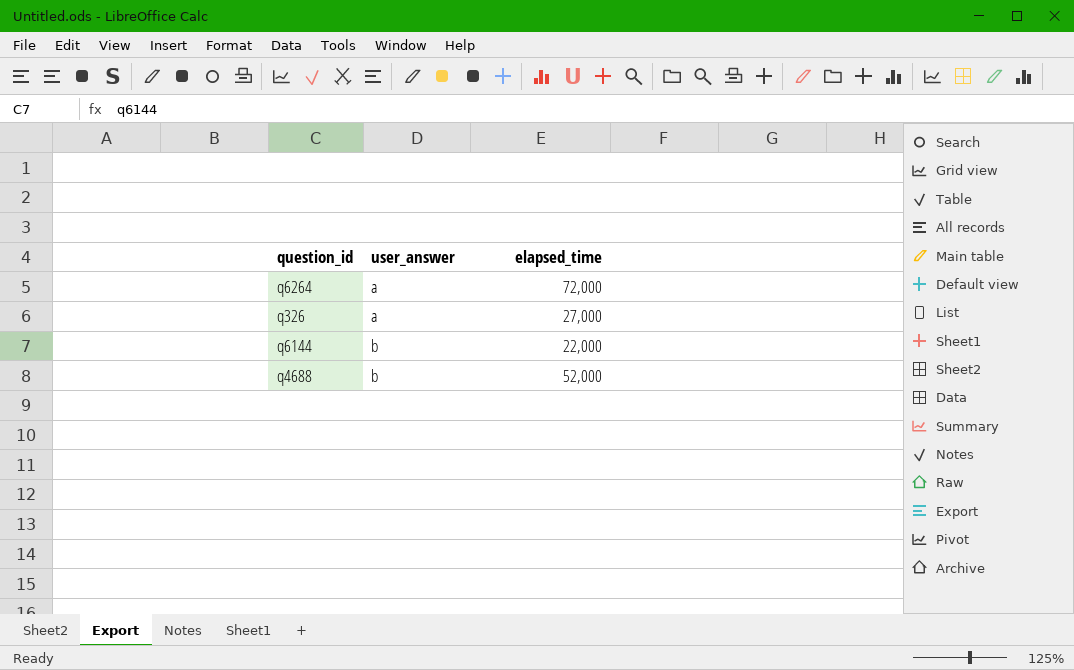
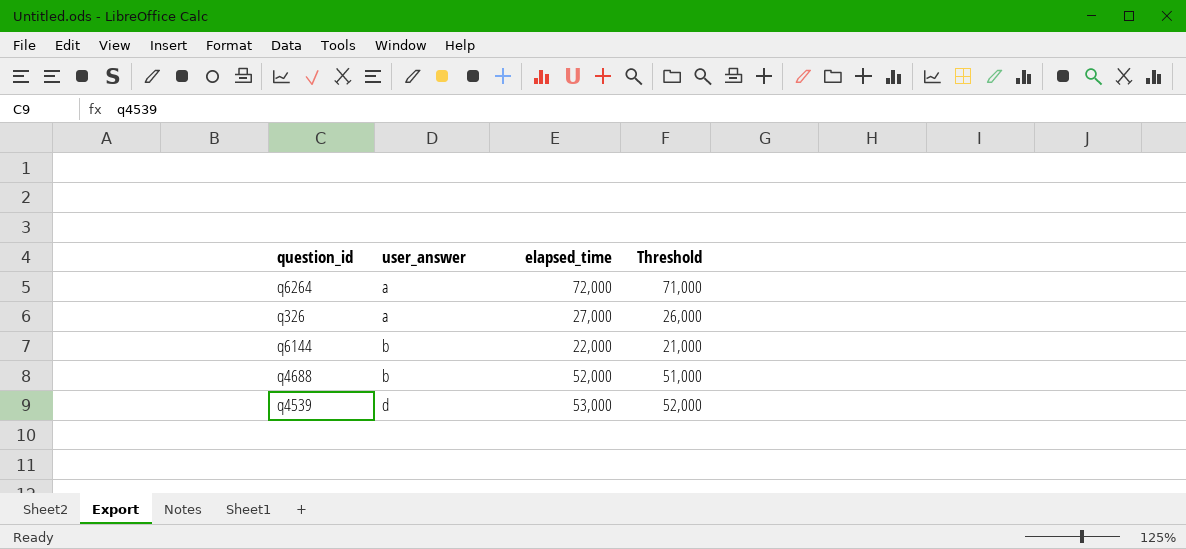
column Threshold | formula: none -> [elapsed_time] - 1000
row q4539: none -> d | 53,000 | 52,000

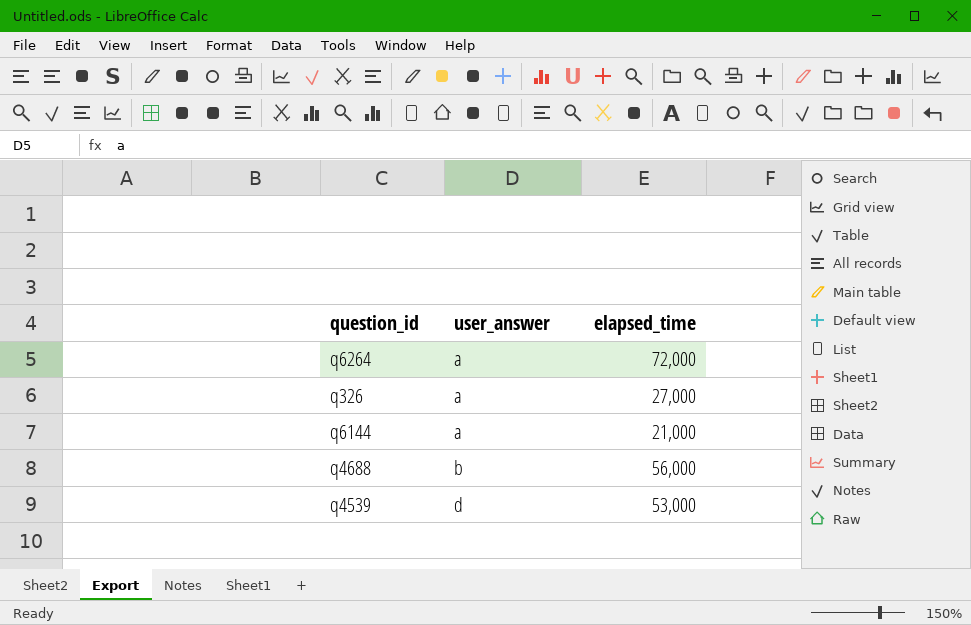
column Threshold | formula: [elapsed_time] - 1000 -> none
q6144 | user_answer: b -> a
q6144 | elapsed_time: 22,000 -> 21,000
q4688 | elapsed_time: 52,000 -> 56,000

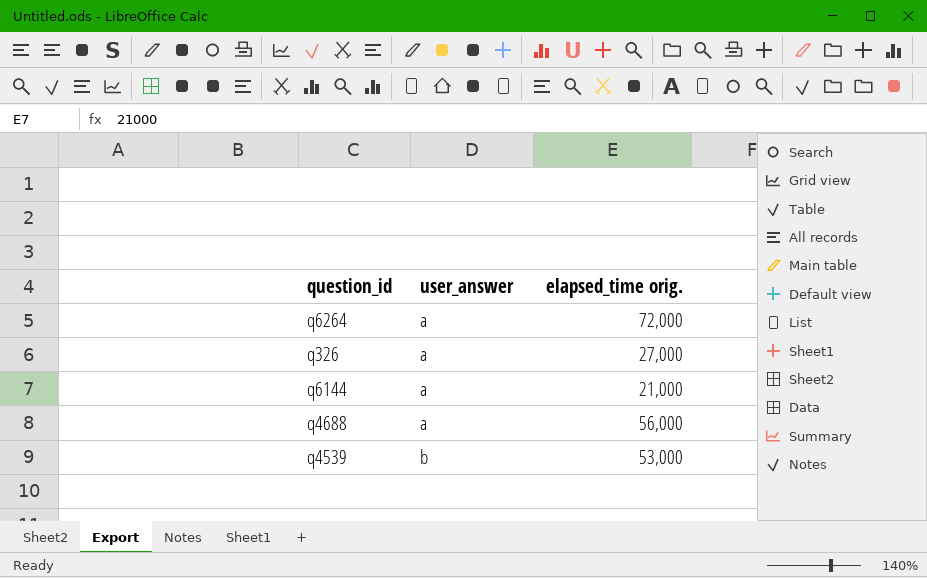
column name: elapsed_time -> elapsed_time orig.
q4688 | user_answer: b -> a
q4539 | user_answer: d -> b

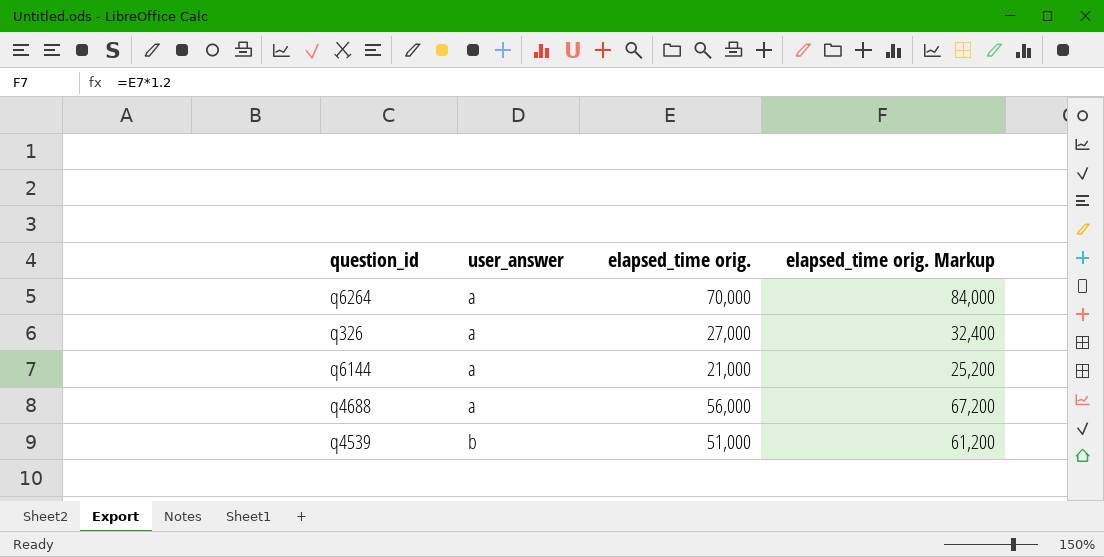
column elapsed_time orig. Markup | formula: none -> [elapsed_time orig.] * 1.2
q6264 | elapsed_time orig.: 72,000 -> 70,000
q4539 | elapsed_time orig.: 53,000 -> 51,000

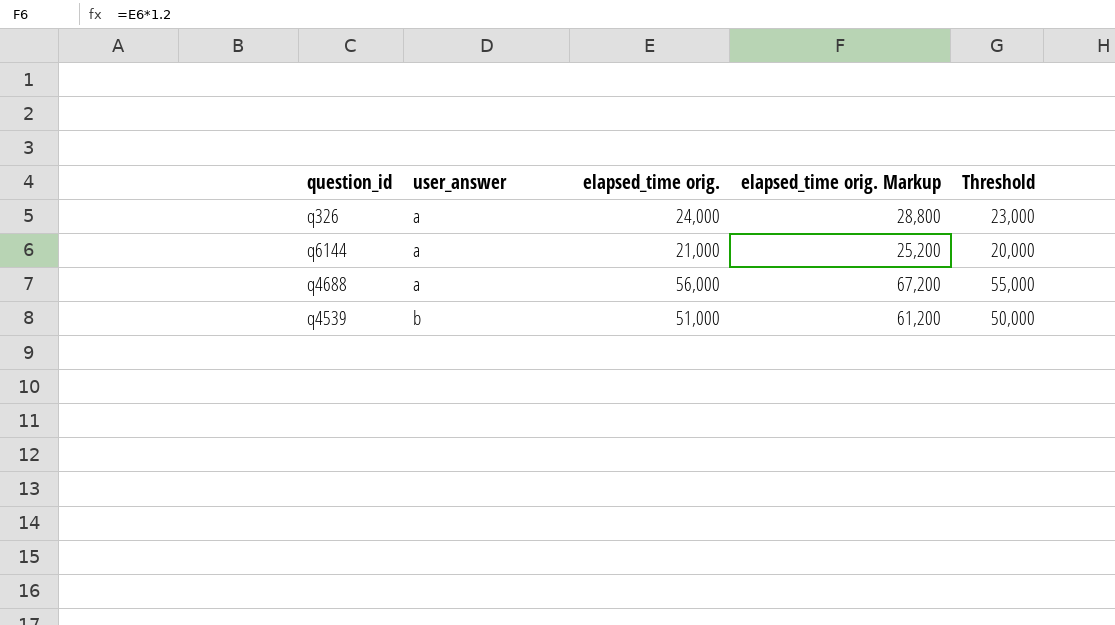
column Threshold | formula: none -> [elapsed_time orig.] - 1000
row q6264: a | 70,000 | 84,000 -> none
q326 | elapsed_time orig.: 27,000 -> 24,000
q326 | elapsed_time orig. Markup: 32,400 -> 28,800

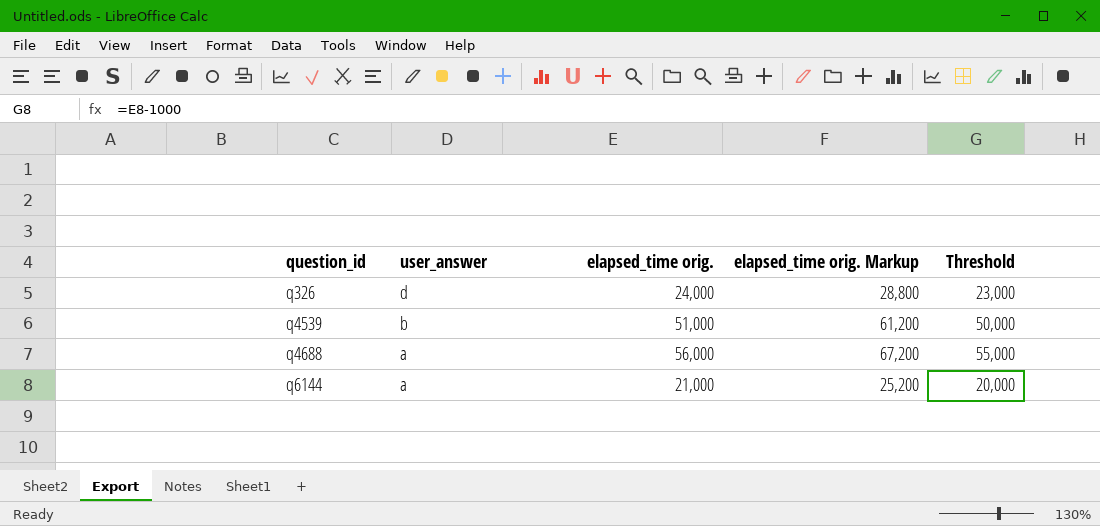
row order: user_answer ascending -> question_id ascending
q326 | user_answer: a -> d

